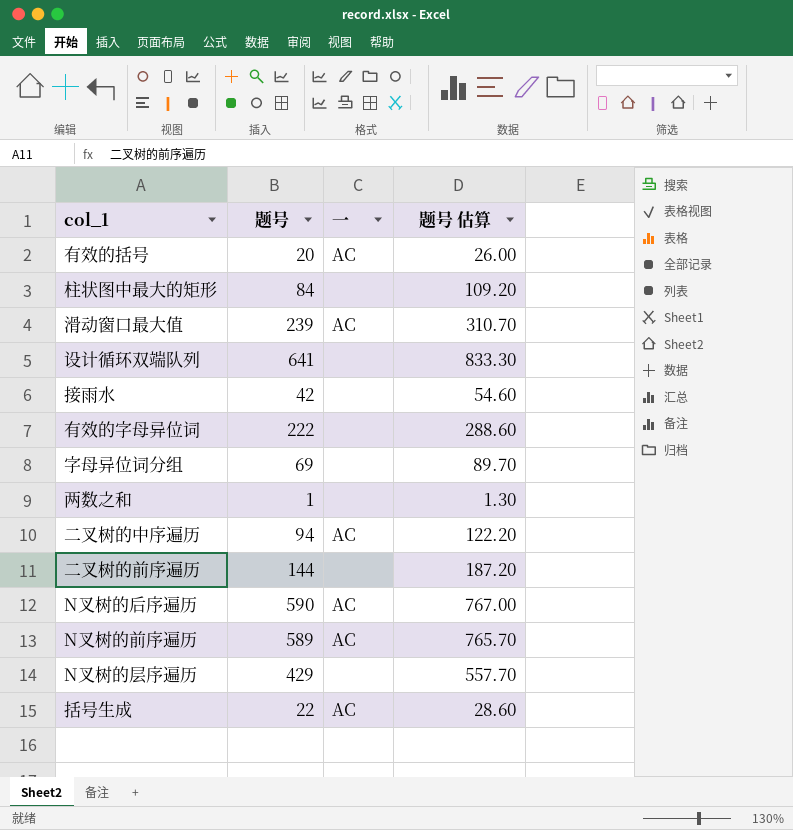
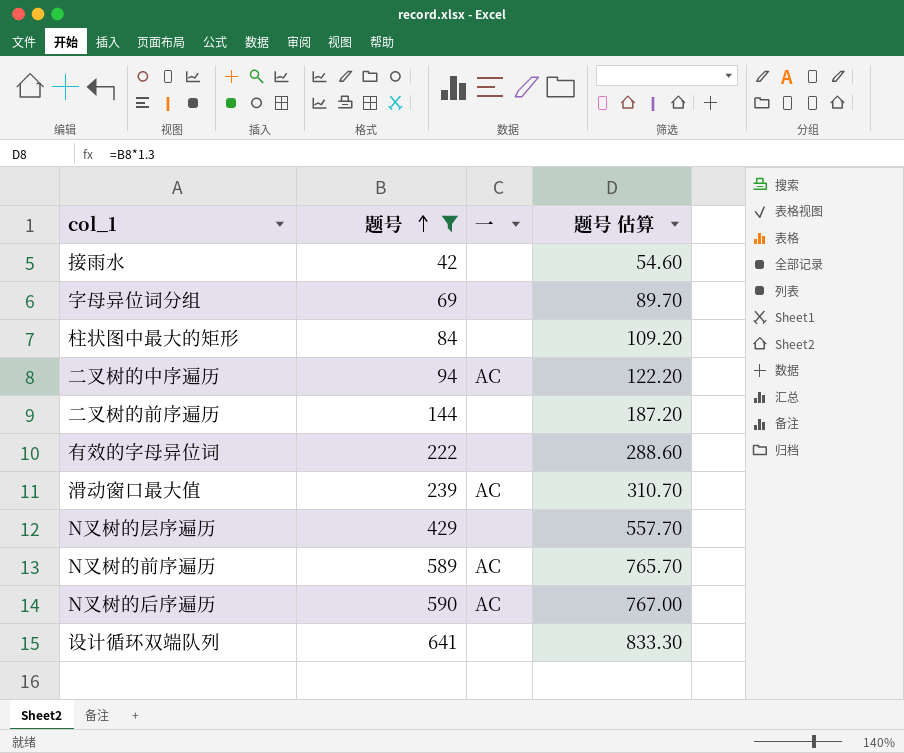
filter: none -> 题号 >= 42
row order: none -> 题号 ascending

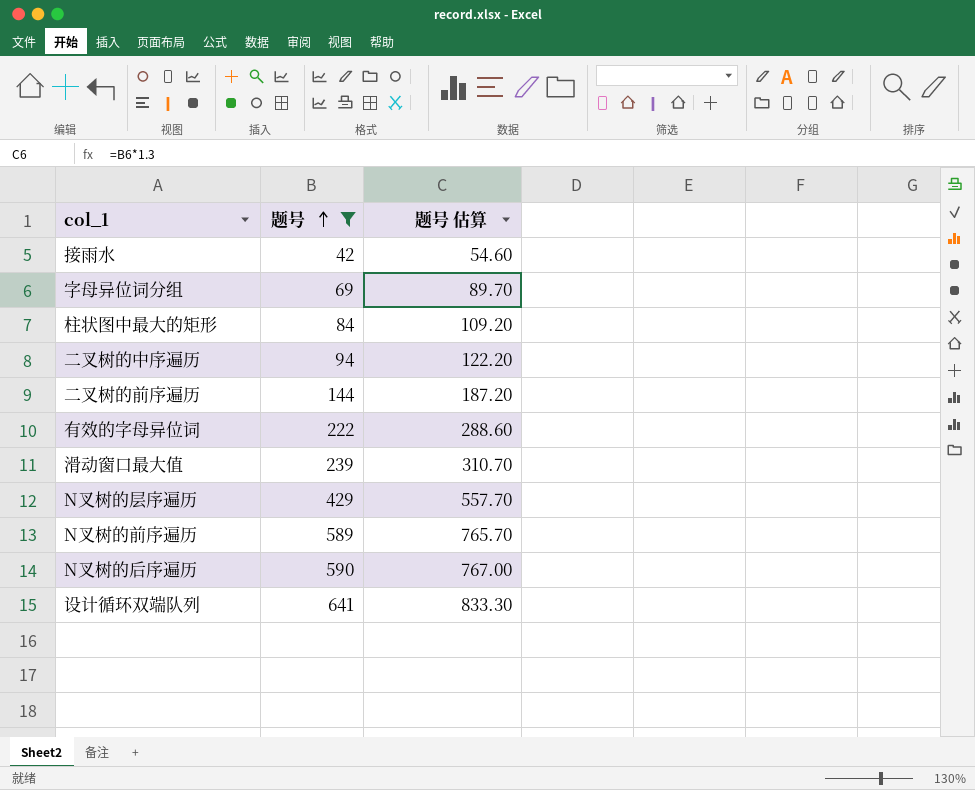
column 一 | position: 3 -> none

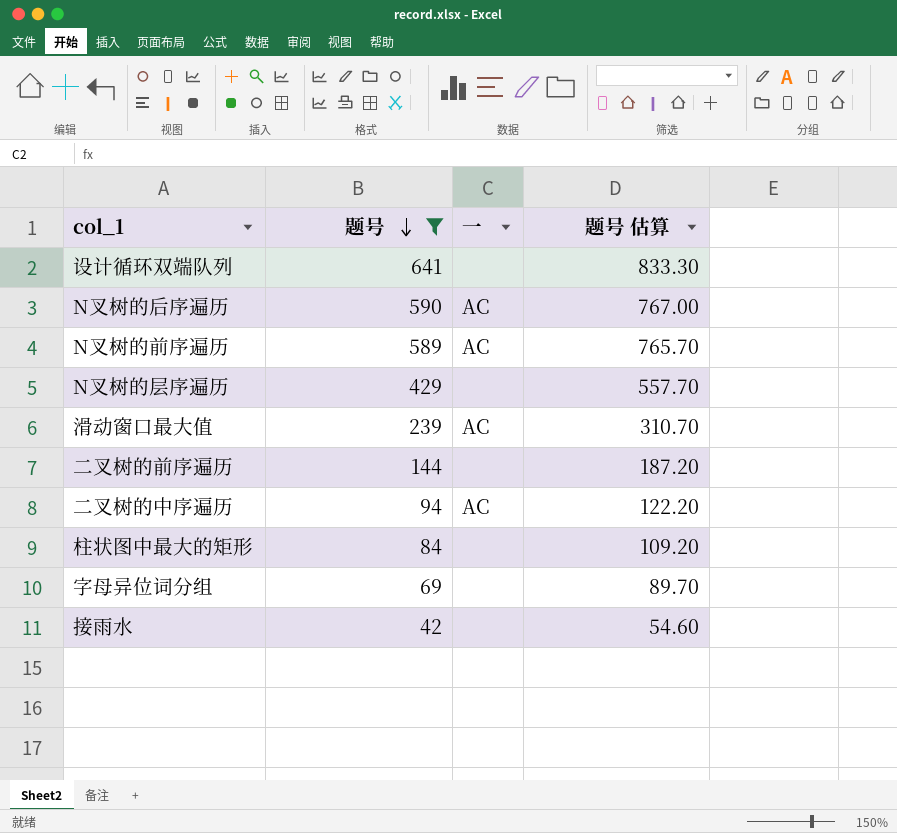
row order: 题号 ascending -> 题号 descending
column 一 | position: none -> 3
row 有效的字母异位词: 222 | 288.60 -> none

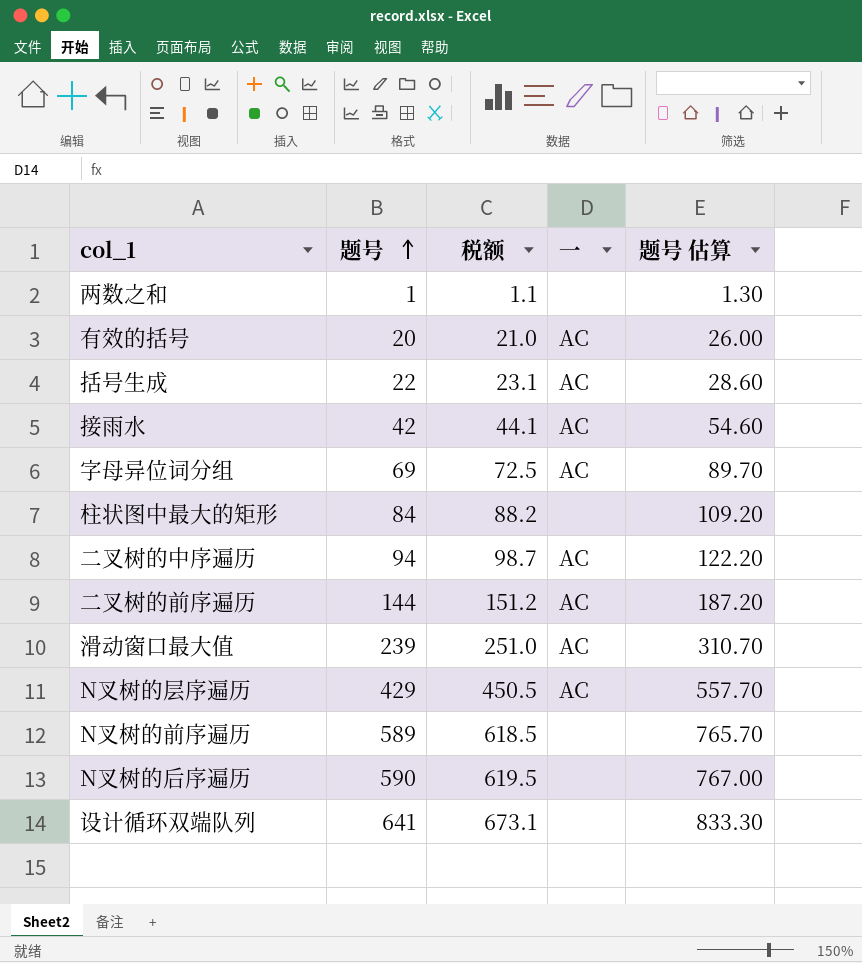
filter: 题号 >= 42 -> none
row order: 题号 descending -> 题号 ascending
column 税额 | formula: none -> [题号] * 1.05
接雨水 | 一: none -> AC
字母异位词分组 | 一: none -> AC
二叉树的前序遍历 | 一: none -> AC
N叉树的层序遍历 | 一: none -> AC
N叉树的前序遍历 | 一: AC -> none
N叉树的后序遍历 | 一: AC -> none

